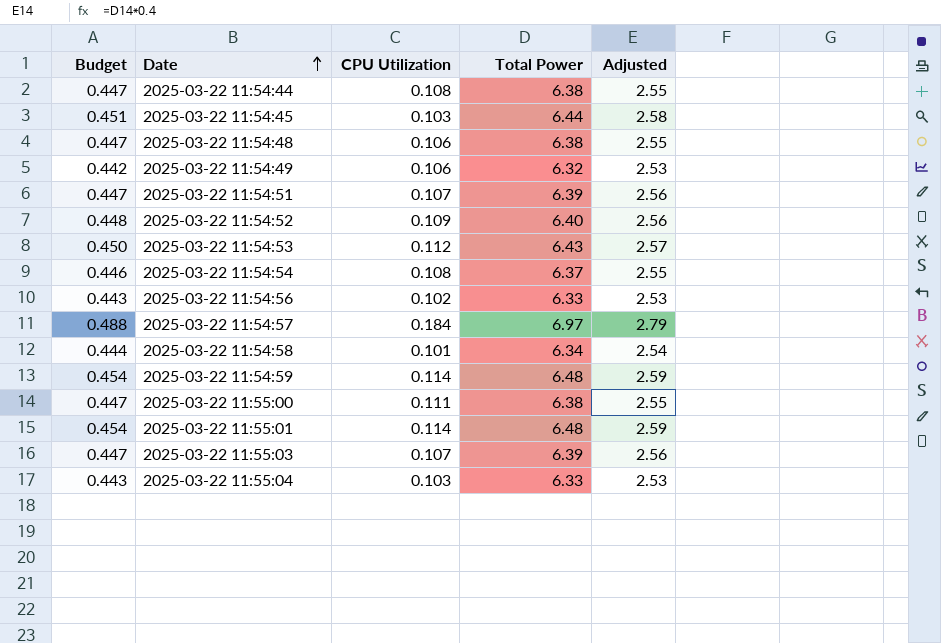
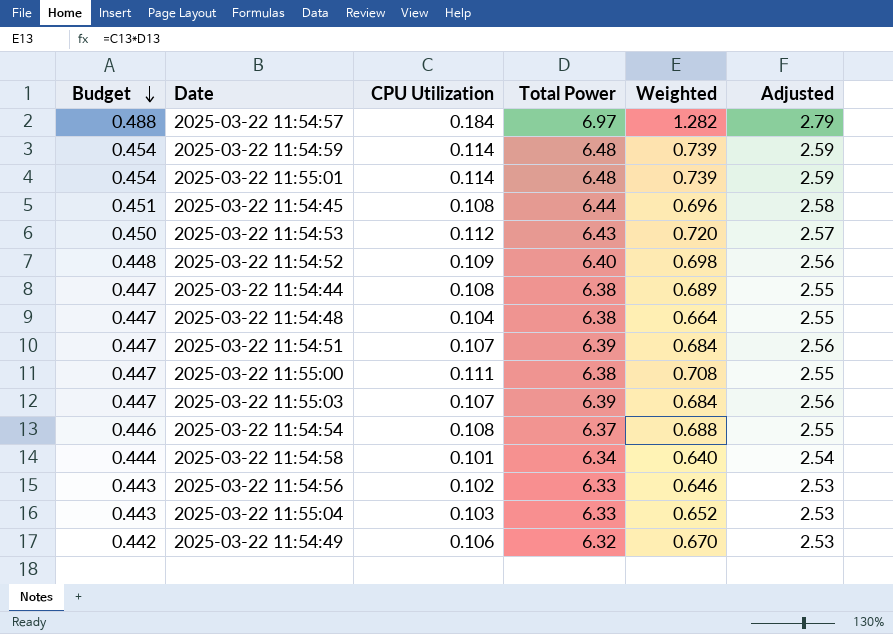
row order: Date ascending -> Budget descending
column Weighted | formula: none -> [CPU Utilization] * [Total Power]
2025-03-22 11:54:45 | CPU Utilization: 0.103 -> 0.108
2025-03-22 11:54:48 | CPU Utilization: 0.106 -> 0.104

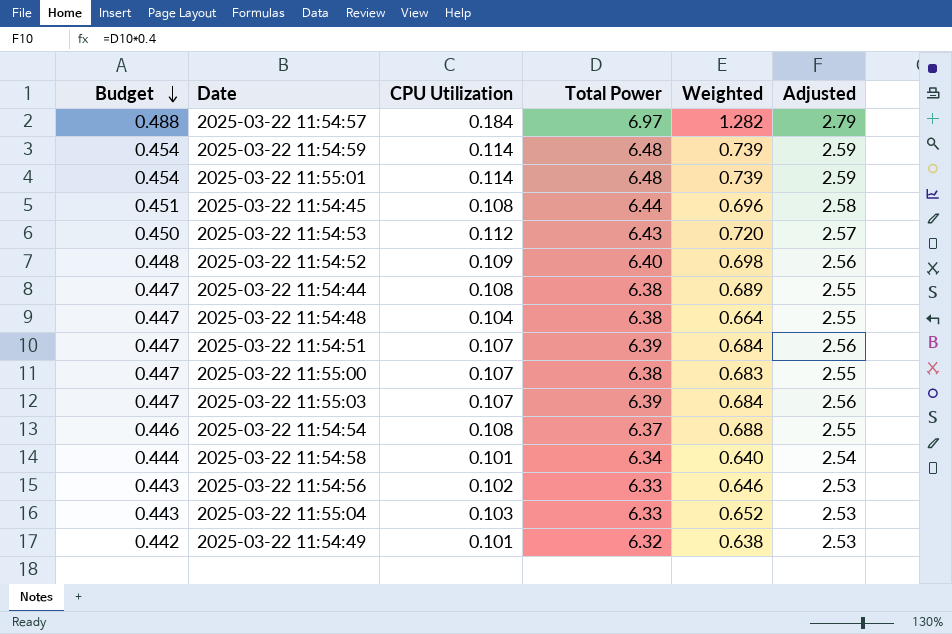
2025-03-22 11:55:00 | CPU Utilization: 0.111 -> 0.107
2025-03-22 11:55:00 | Weighted: 0.708 -> 0.683
2025-03-22 11:54:49 | CPU Utilization: 0.106 -> 0.101
2025-03-22 11:54:49 | Weighted: 0.670 -> 0.638

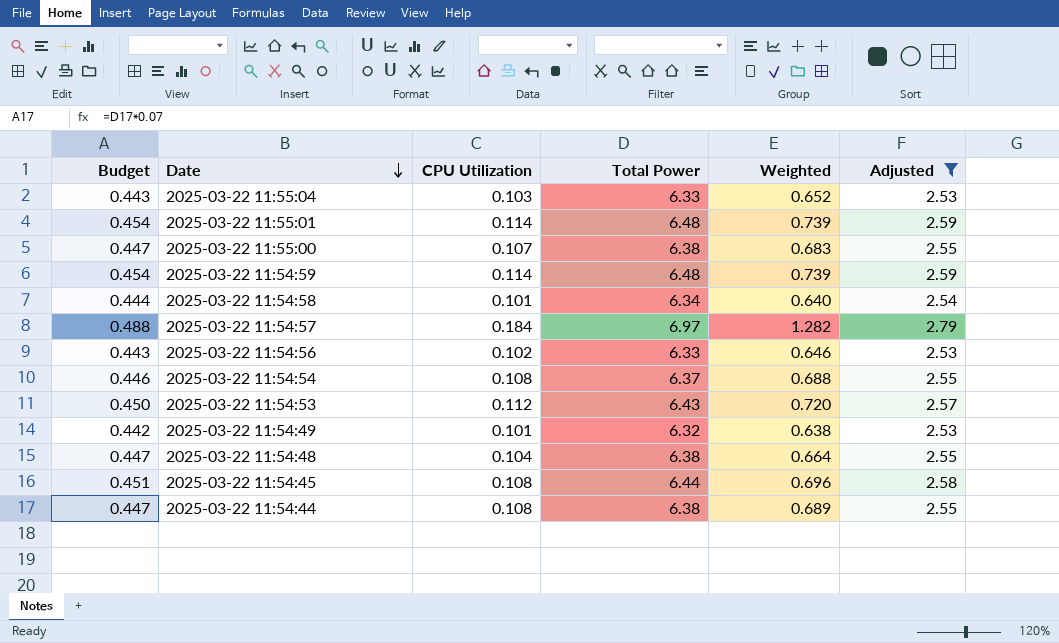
filter: none -> Adjusted != 2.56
row order: Budget descending -> Date descending

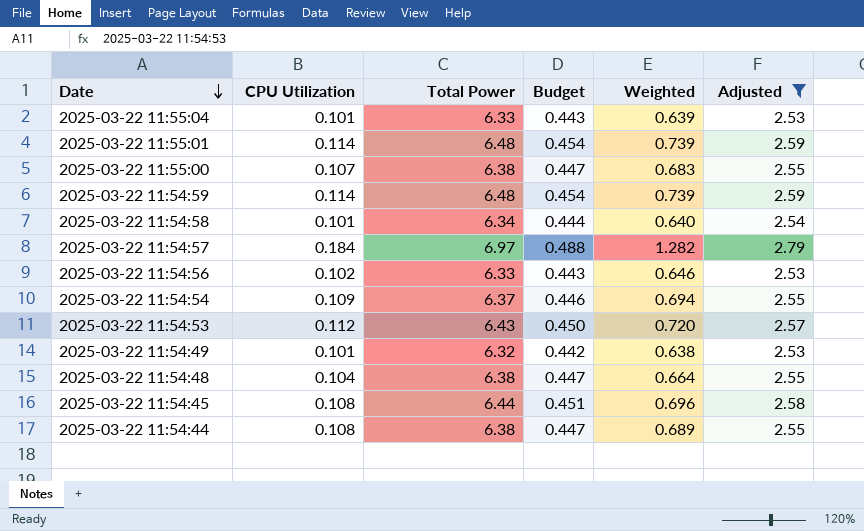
column Budget | position: 1 -> 4
2025-03-22 11:55:04 | CPU Utilization: 0.103 -> 0.101
2025-03-22 11:55:04 | Weighted: 0.652 -> 0.639
2025-03-22 11:54:54 | CPU Utilization: 0.108 -> 0.109
2025-03-22 11:54:54 | Weighted: 0.688 -> 0.694

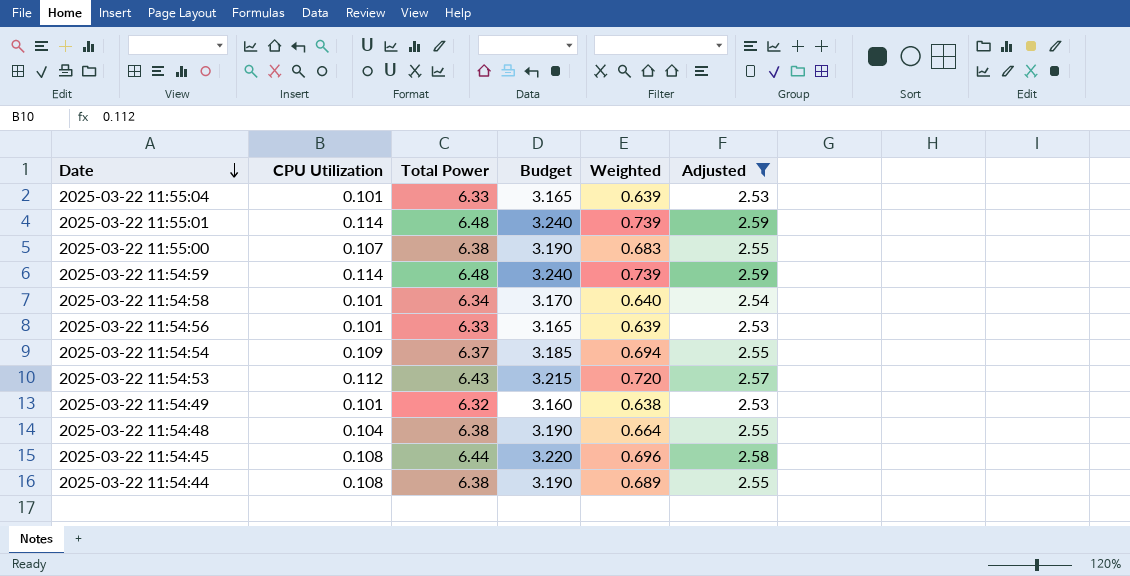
column Budget | formula: [Total Power] * 0.07 -> [Total Power] * 0.5
row 2025-03-22 11:54:57: 0.184 | 6.97 | 0.488 | 1.282 | 2.79 -> none
2025-03-22 11:54:56 | CPU Utilization: 0.102 -> 0.101
2025-03-22 11:54:56 | Weighted: 0.646 -> 0.639

